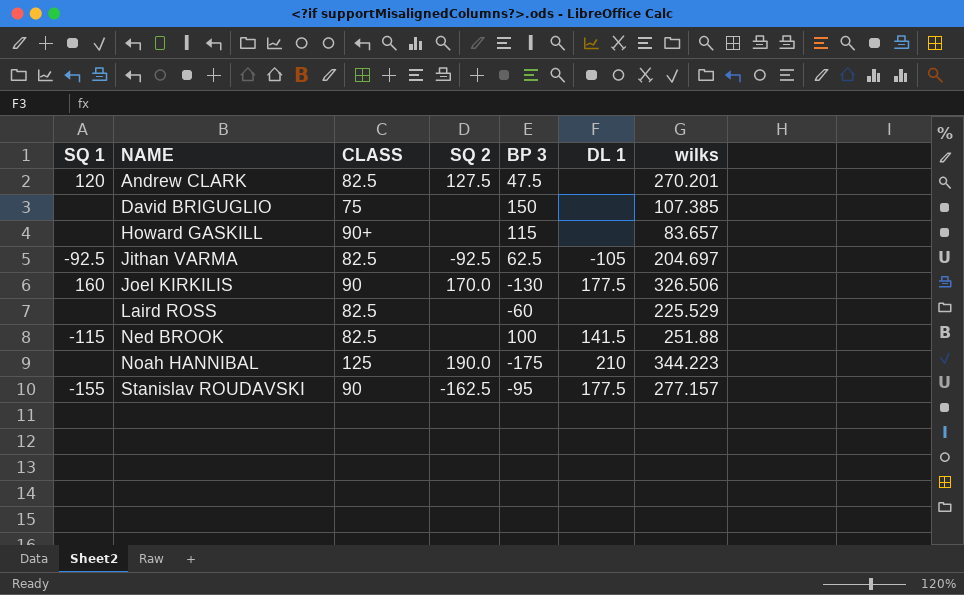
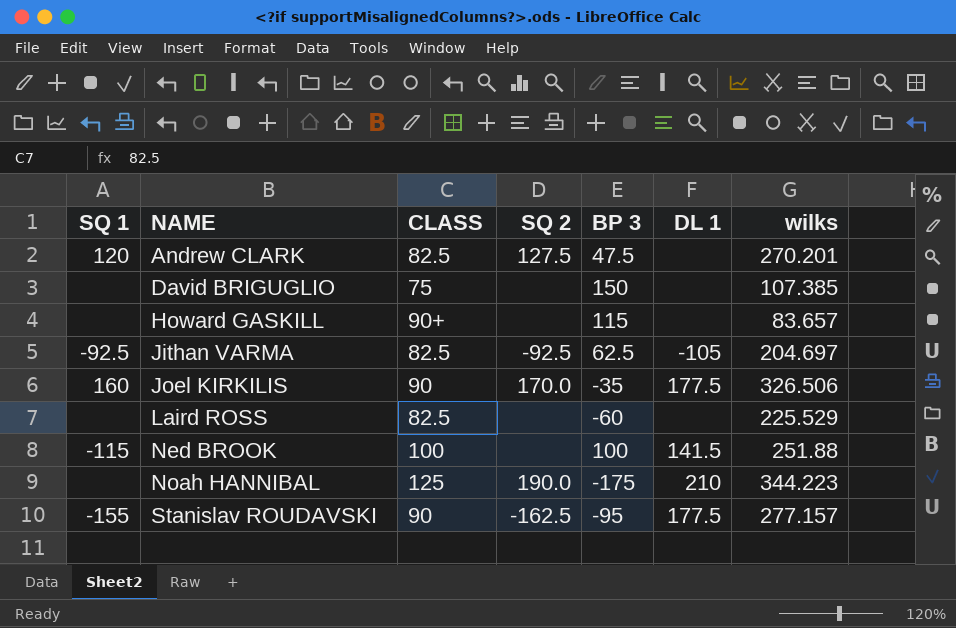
Joel KIRKILIS | BP 3: -130 -> -35
Ned BROOK | CLASS: 82.5 -> 100

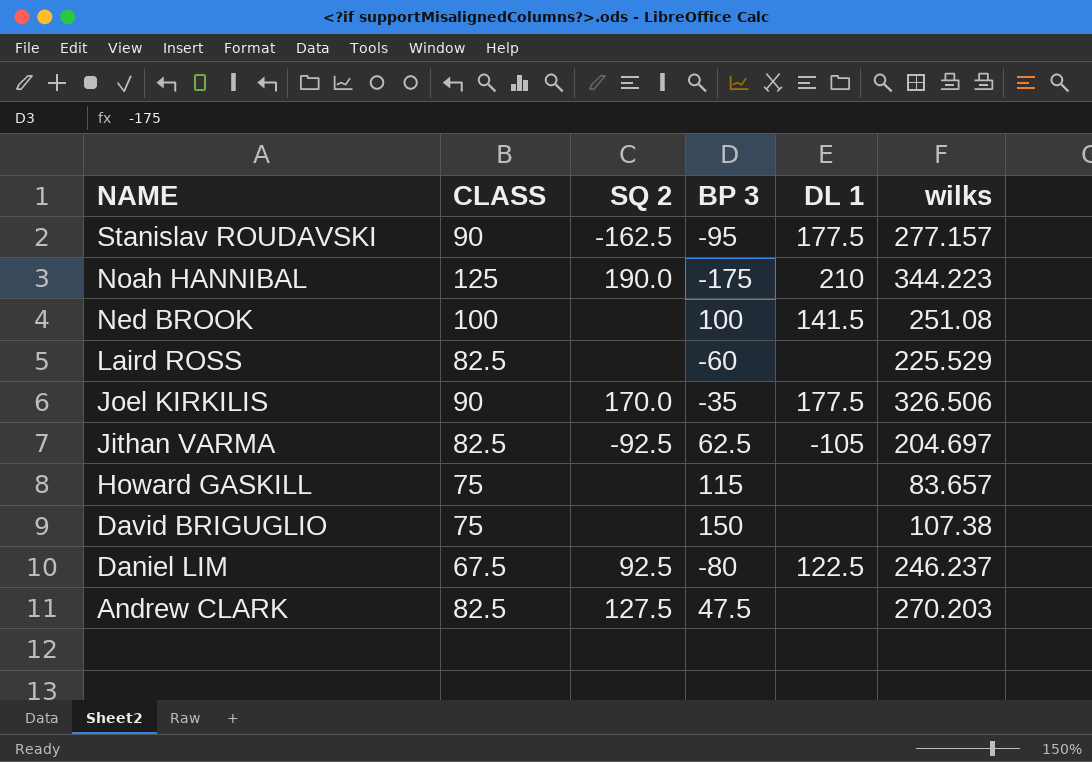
row order: NAME ascending -> NAME descending
column SQ 1 | position: 1 -> none
Ned BROOK | wilks: 251.88 -> 251.08
Howard GASKILL | CLASS: 90+ -> 75
David BRIGUGLIO | wilks: 107.385 -> 107.38
row Daniel LIM: none -> 67.5 | 92.5 | -80 | 122.5 | 246.237
Andrew CLARK | wilks: 270.201 -> 270.203

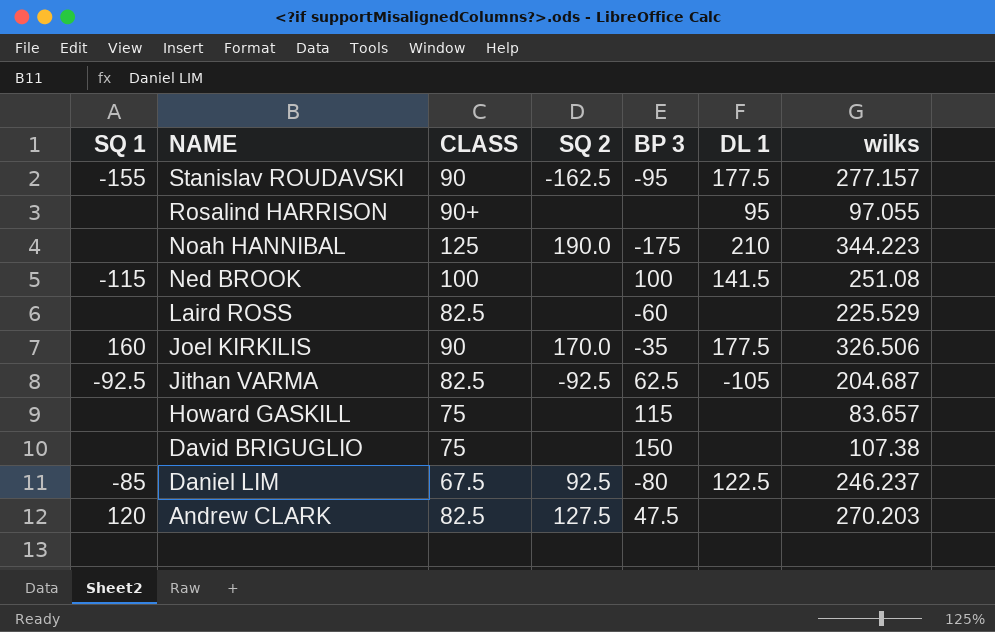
column SQ 1 | position: none -> 1
row Rosalind HARRISON: none -> none | 90+ | none | none | 95 | 97.055
Jithan VARMA | wilks: 204.697 -> 204.687

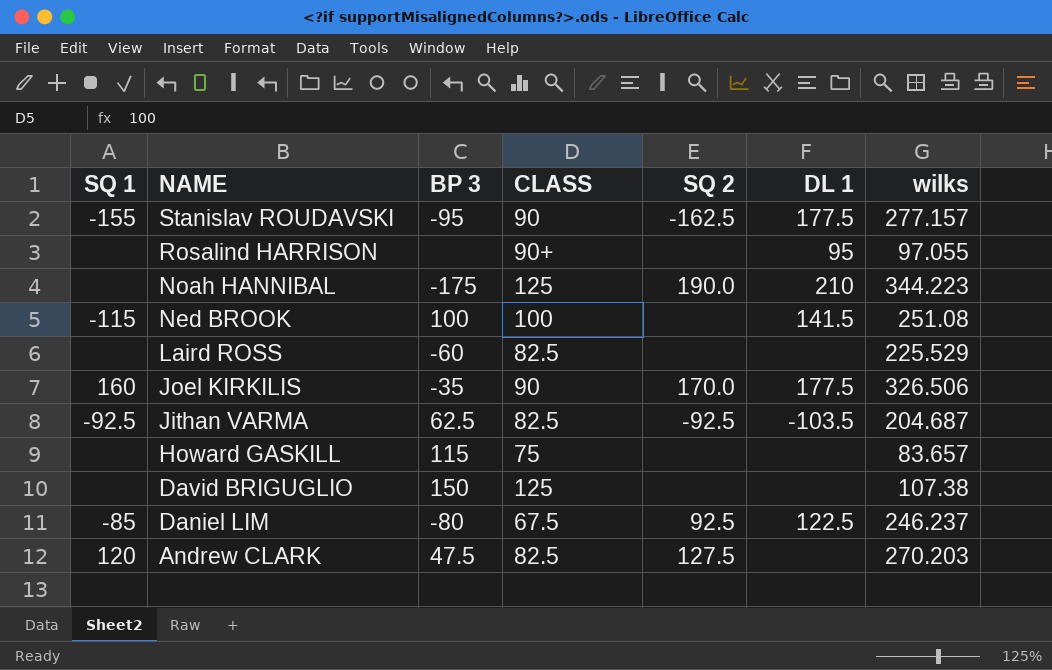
column BP 3 | position: 5 -> 3
Jithan VARMA | DL 1: -105 -> -103.5
David BRIGUGLIO | CLASS: 75 -> 125

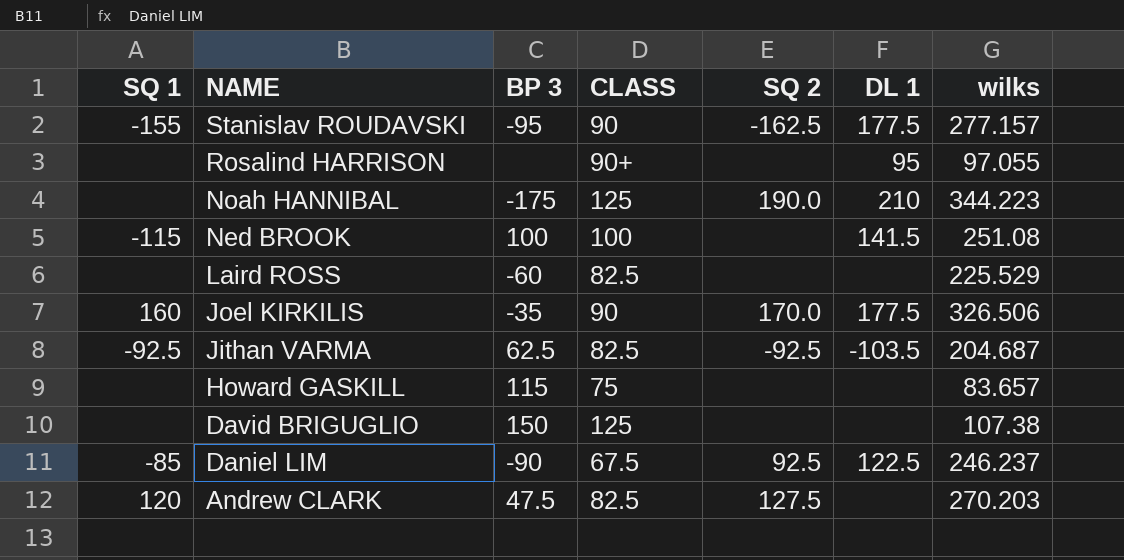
Daniel LIM | BP 3: -80 -> -90

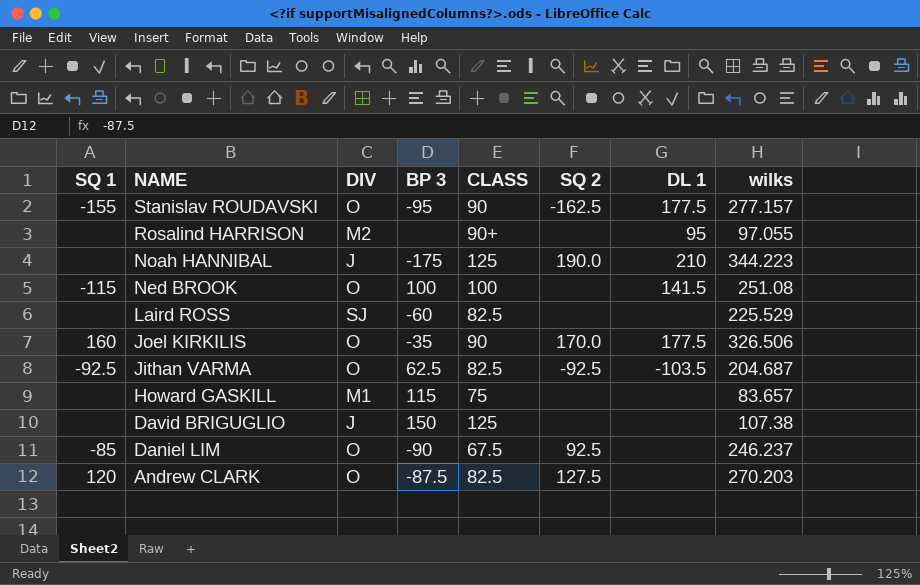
column DIV | position: none -> 3
Daniel LIM | DL 1: 122.5 -> none
Andrew CLARK | BP 3: 47.5 -> -87.5

